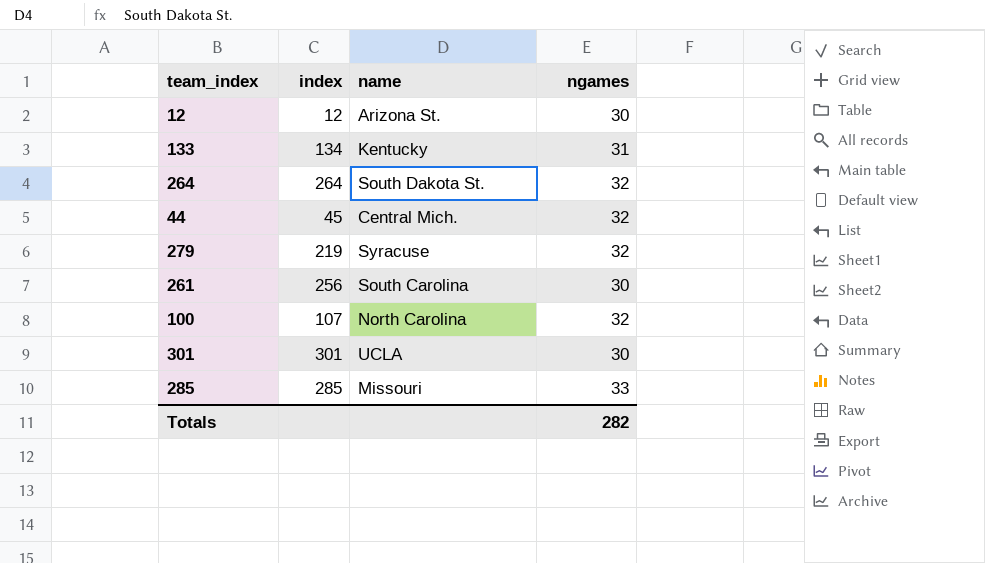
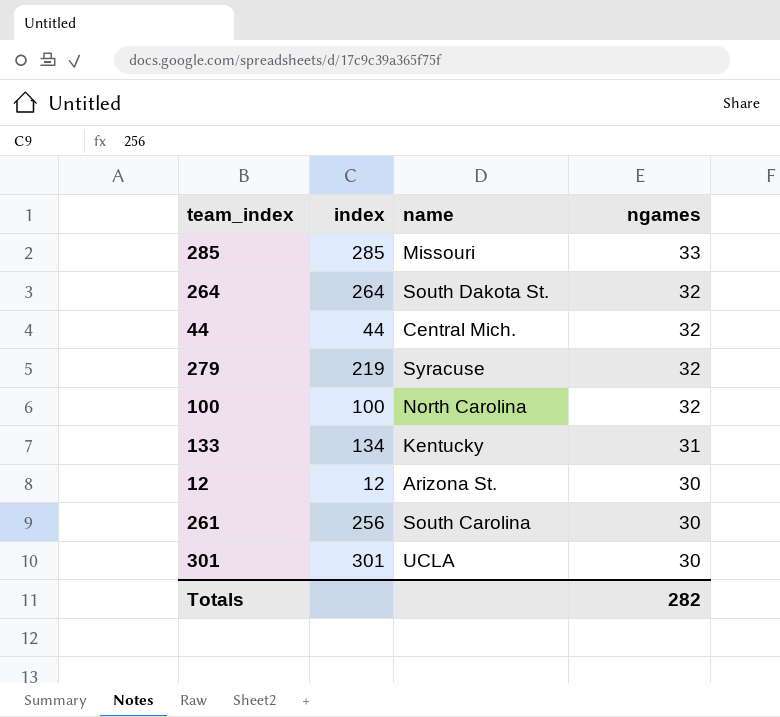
row order: none -> ngames descending
44 | index: 45 -> 44
100 | index: 107 -> 100

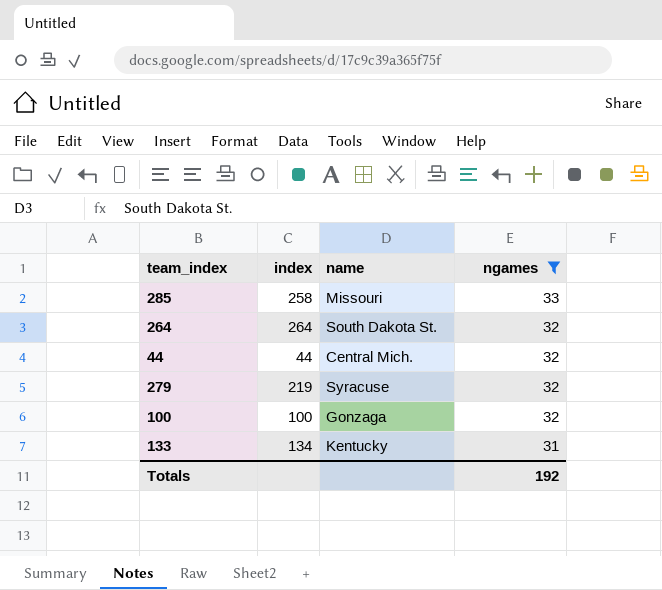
filter: none -> ngames != 30
285 | index: 285 -> 258
100 | name: North Carolina -> Gonzaga
Totals | ngames: 282 -> 192

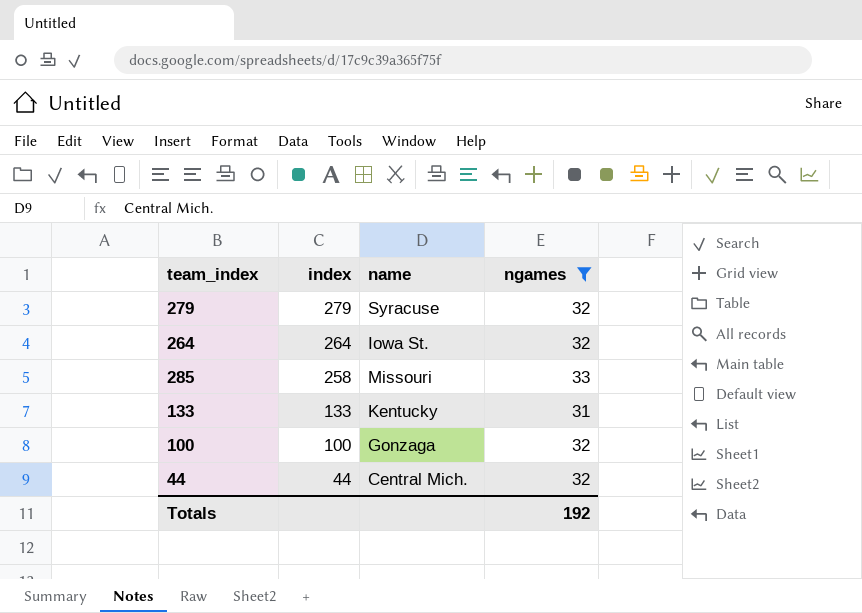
row order: ngames descending -> index descending
279 | index: 219 -> 279
264 | name: South Dakota St. -> Iowa St.
133 | index: 134 -> 133

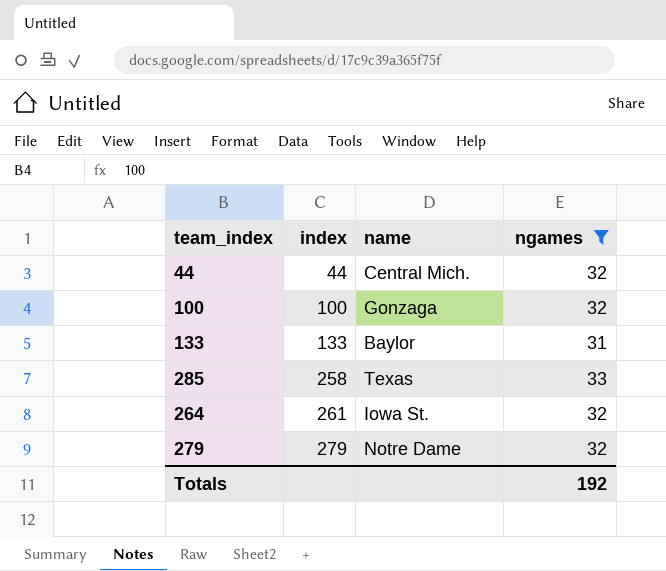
row order: index descending -> index ascending
133 | name: Kentucky -> Baylor
285 | name: Missouri -> Texas
264 | index: 264 -> 261
279 | name: Syracuse -> Notre Dame

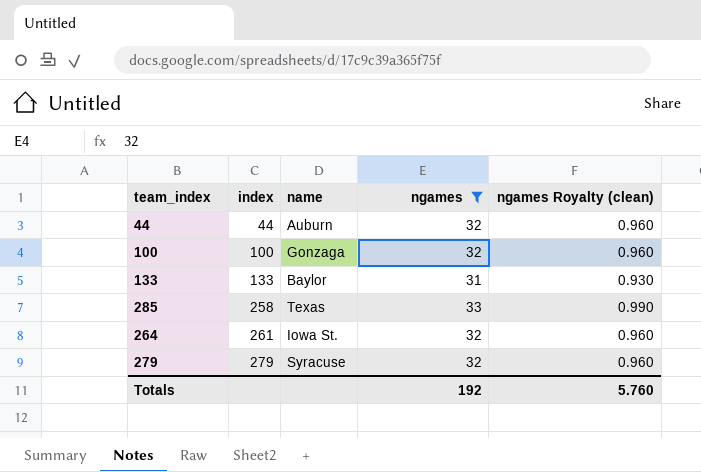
column ngames Royalty (clean) | formula: none -> [ngames] * 0.03
44 | name: Central Mich. -> Auburn
279 | name: Notre Dame -> Syracuse

